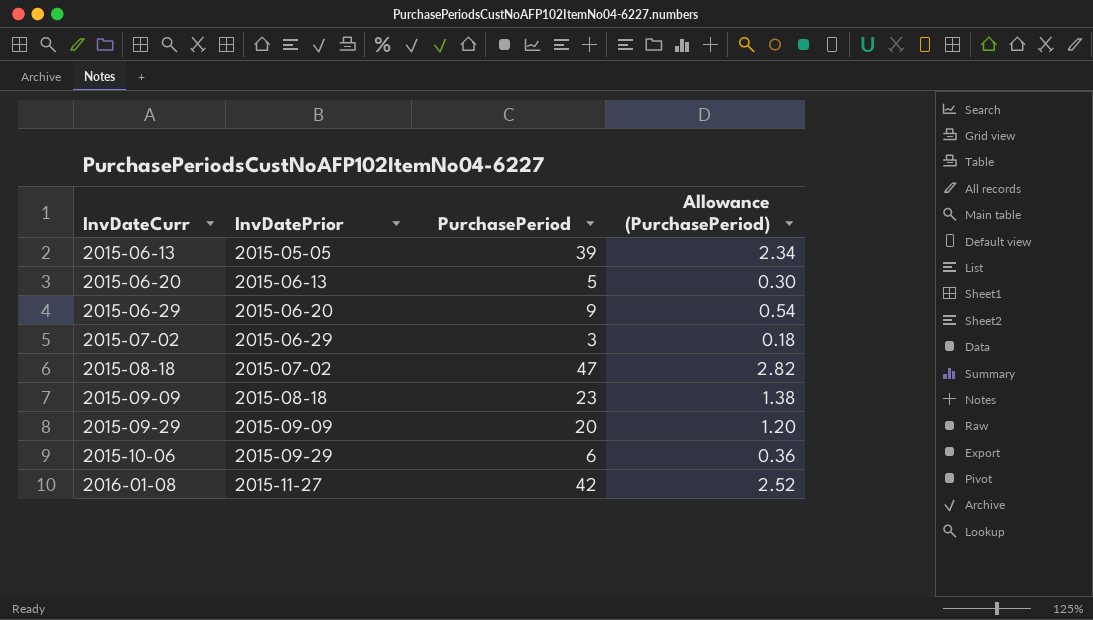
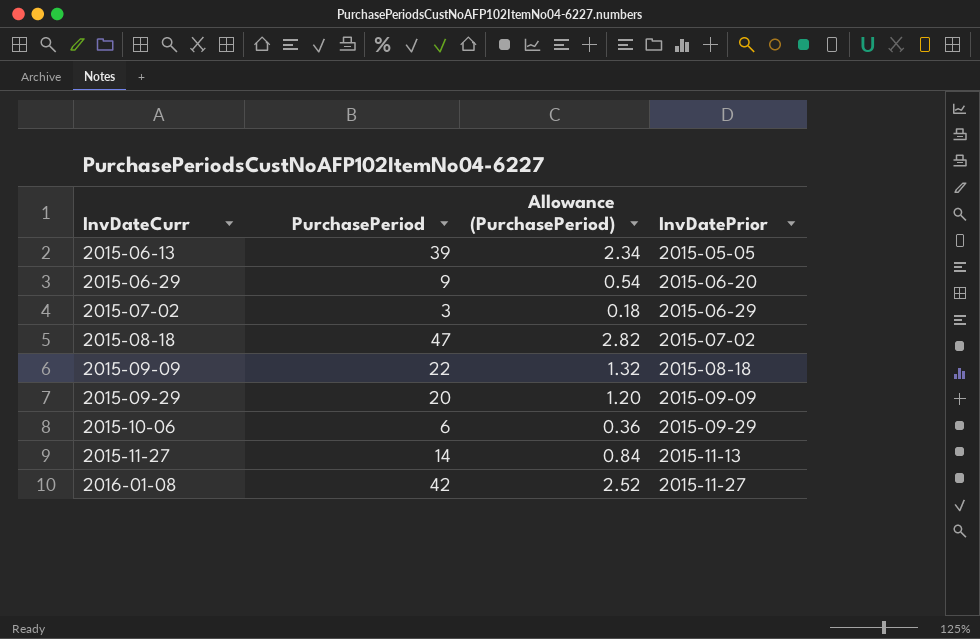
column InvDatePrior | position: 2 -> 4
row 2015-06-20: 2015-06-13 | 5 | 0.30 -> none
2015-09-09 | PurchasePeriod: 23 -> 22
2015-09-09 | Allowance (PurchasePeriod): 1.38 -> 1.32
row 2015-11-27: none -> 14 | 0.84 | 2015-11-13

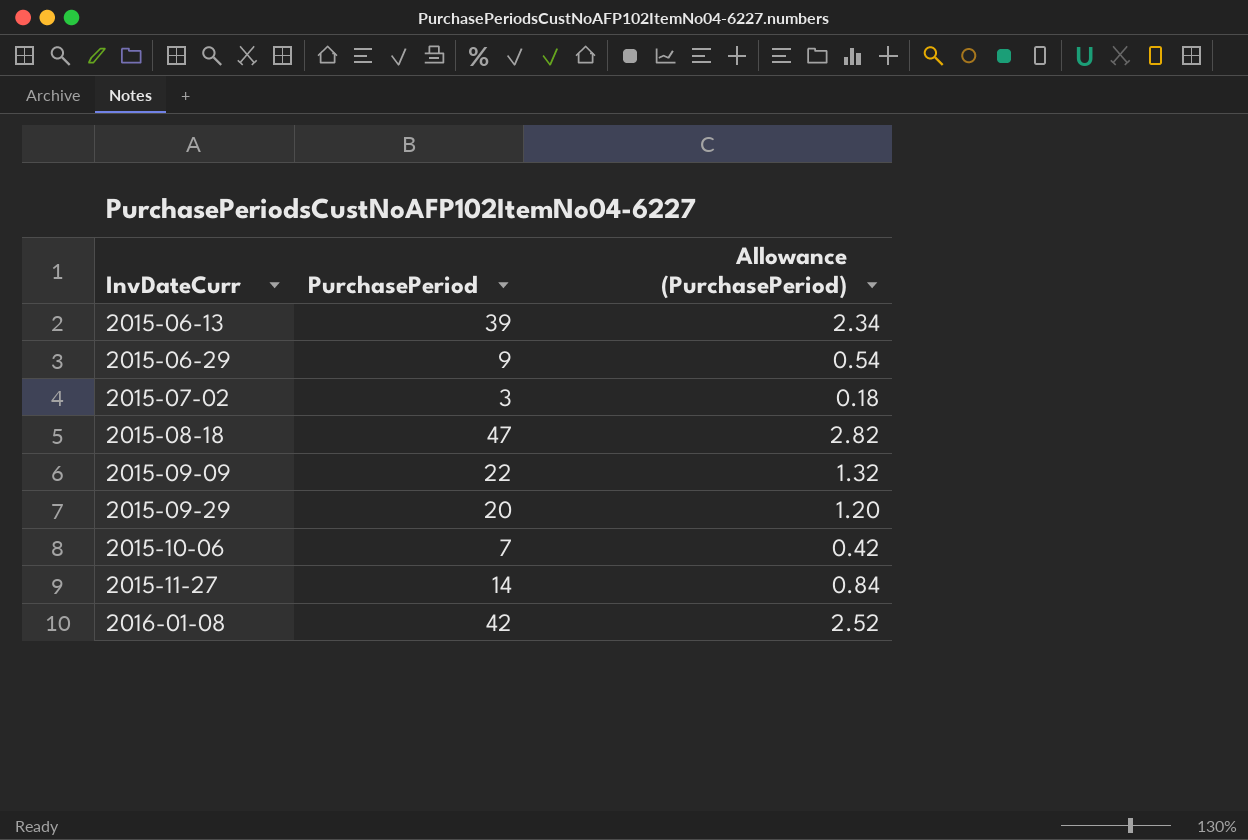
column InvDatePrior | position: 4 -> none
2015-10-06 | PurchasePeriod: 6 -> 7
2015-10-06 | Allowance (PurchasePeriod): 0.36 -> 0.42

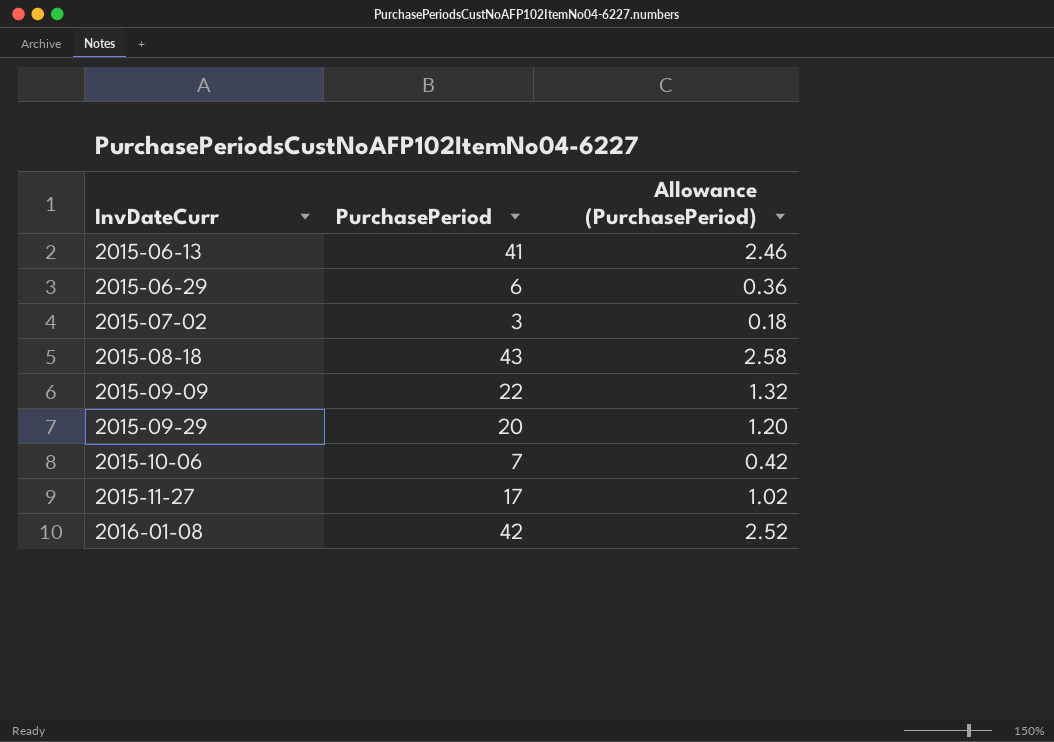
2015-06-13 | PurchasePeriod: 39 -> 41
2015-06-13 | Allowance (PurchasePeriod): 2.34 -> 2.46
2015-06-29 | PurchasePeriod: 9 -> 6
2015-06-29 | Allowance (PurchasePeriod): 0.54 -> 0.36
2015-08-18 | PurchasePeriod: 47 -> 43
2015-08-18 | Allowance (PurchasePeriod): 2.82 -> 2.58
2015-11-27 | PurchasePeriod: 14 -> 17
2015-11-27 | Allowance (PurchasePeriod): 0.84 -> 1.02

